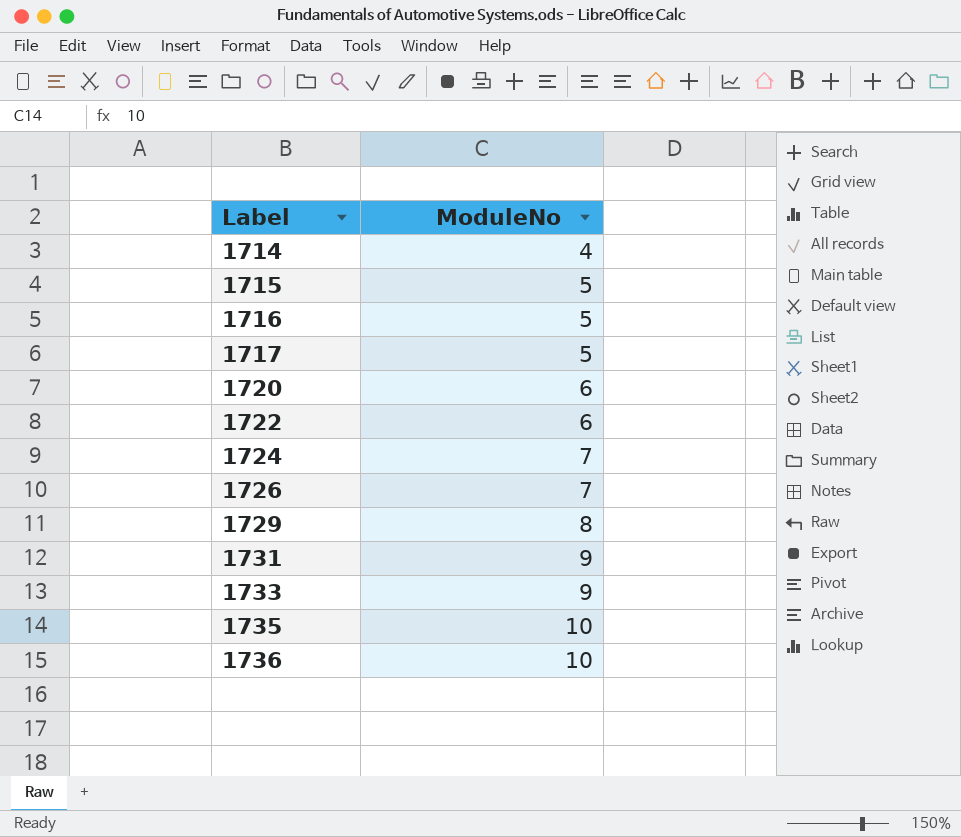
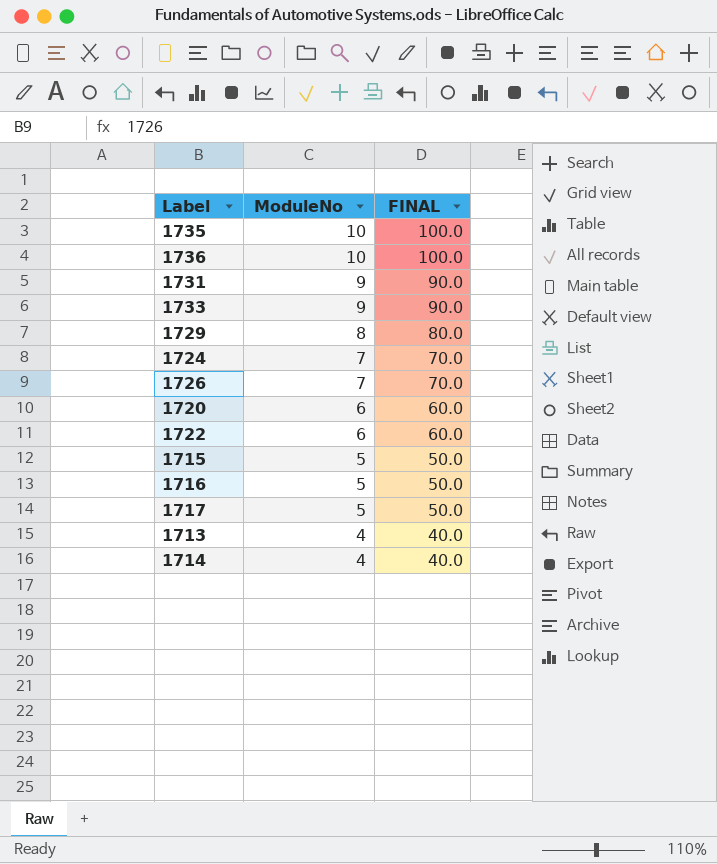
row order: Label ascending -> ModuleNo descending
column FINAL | formula: none -> [ModuleNo] * 10
row 1713: none -> 4 | 40.0

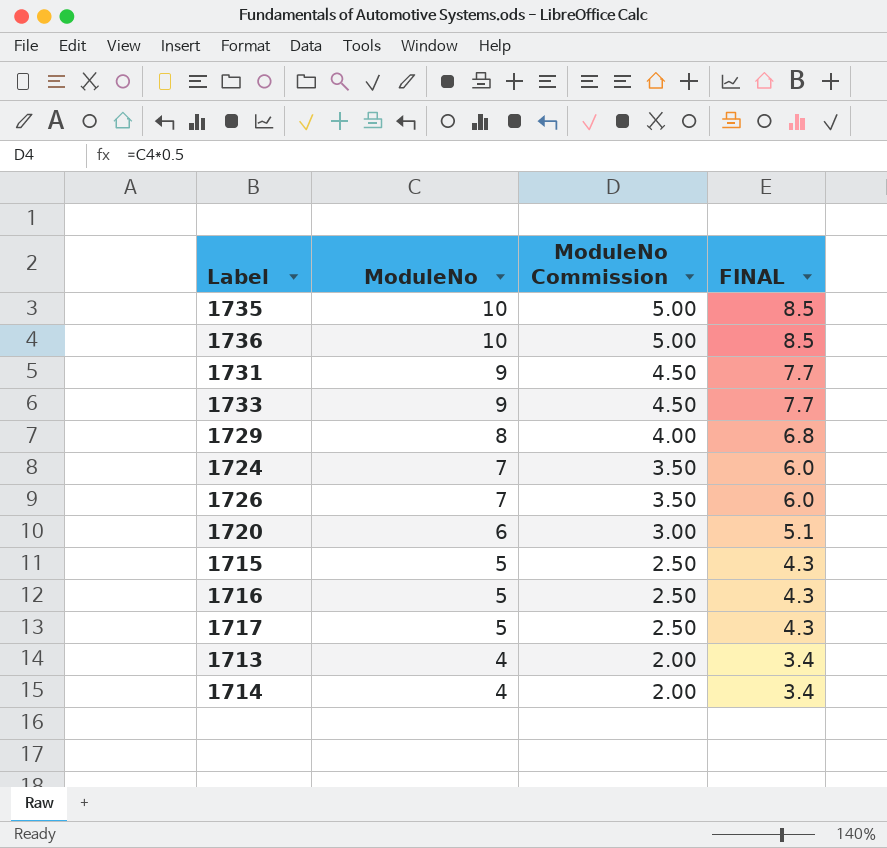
column ModuleNo Commission | formula: none -> [ModuleNo] * 0.5
column FINAL | formula: [ModuleNo] * 10 -> [ModuleNo] * 0.85
row 1722: 6 | 60.0 -> none

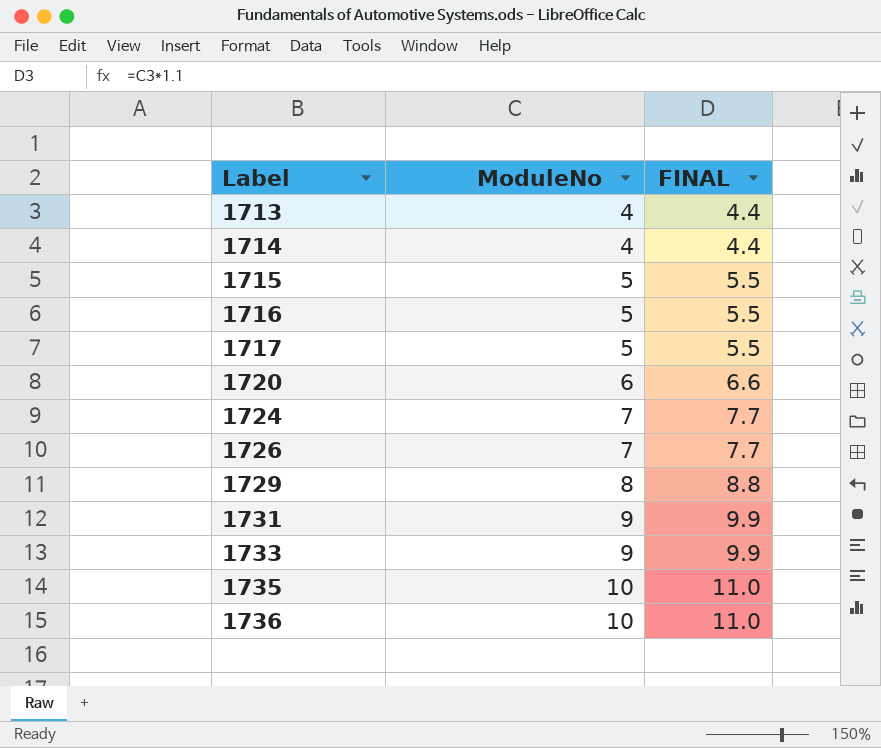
row order: ModuleNo descending -> Label ascending
column ModuleNo Commission | formula: [ModuleNo] * 0.5 -> none
column FINAL | formula: [ModuleNo] * 0.85 -> [ModuleNo] * 1.1

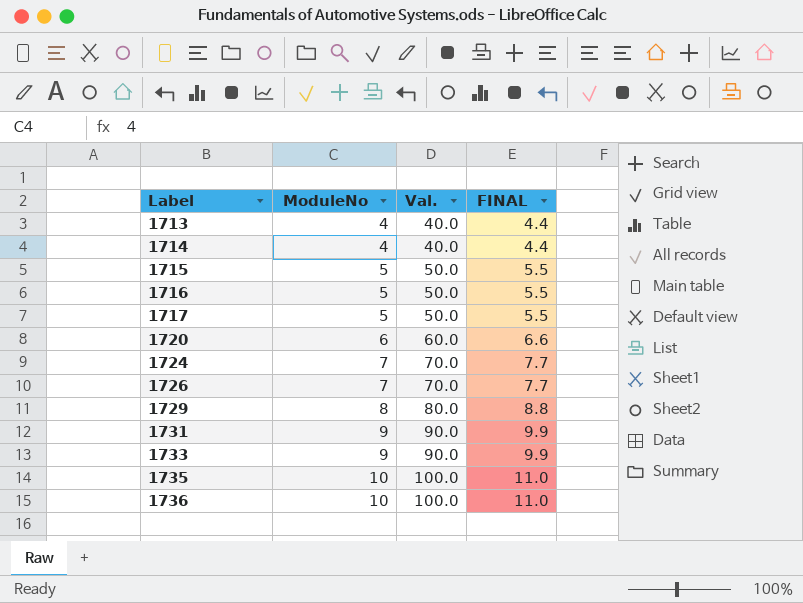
column Val. | formula: none -> [ModuleNo] * 10

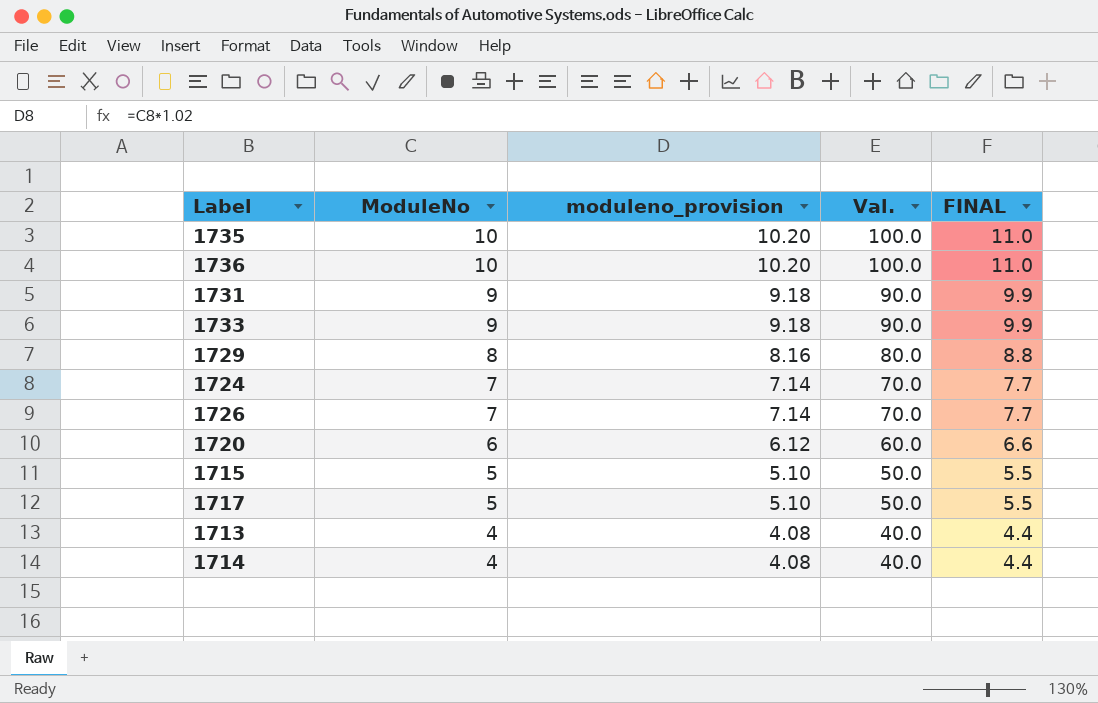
row order: Label ascending -> ModuleNo descending
column moduleno_provision | formula: none -> [ModuleNo] * 1.02
row 1716: 5 | 50.0 | 5.5 -> none

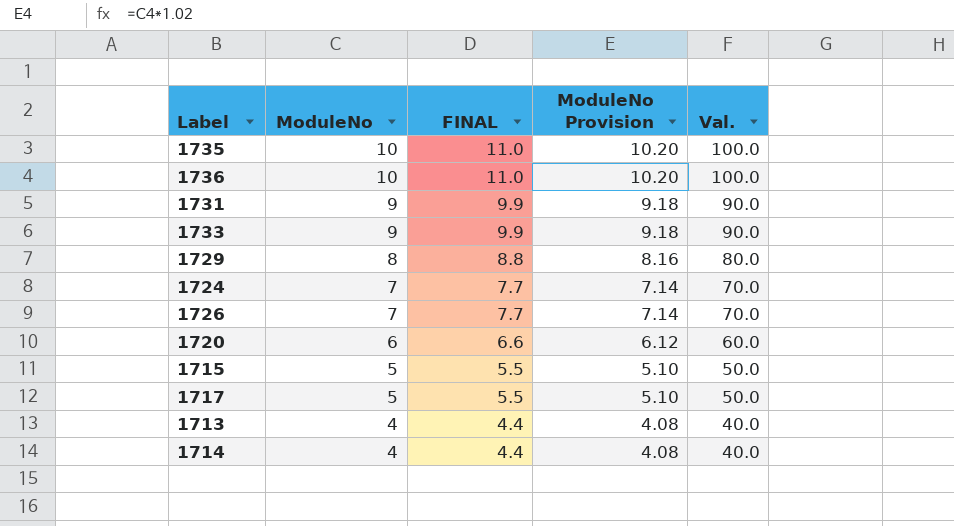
column FINAL | position: 5 -> 3
column name: moduleno_provision -> ModuleNo Provision

